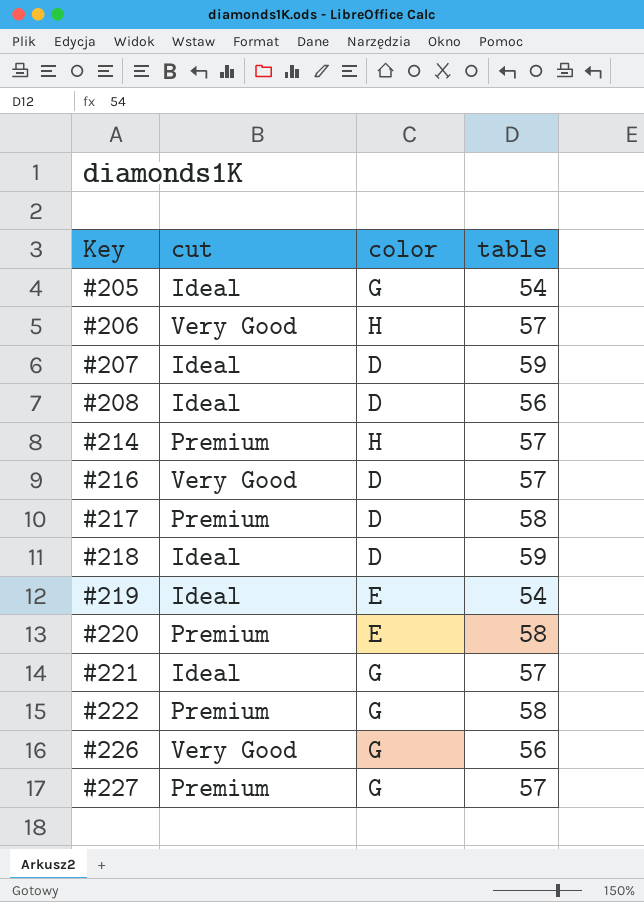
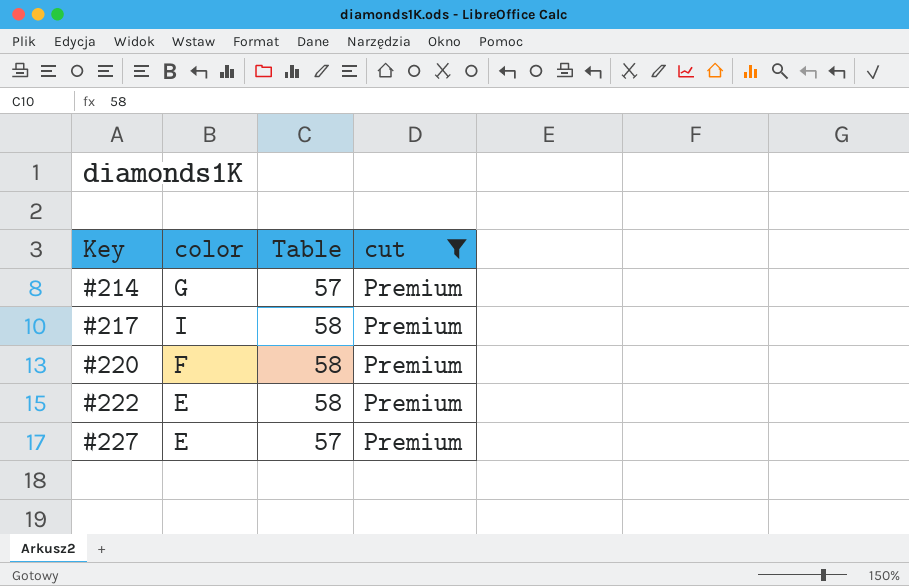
filter: none -> cut = Premium
column name: table -> Table
column cut | position: 2 -> 4
#214 | color: H -> G
#217 | color: D -> I
#220 | color: E -> F
#222 | color: G -> E
#227 | color: G -> E

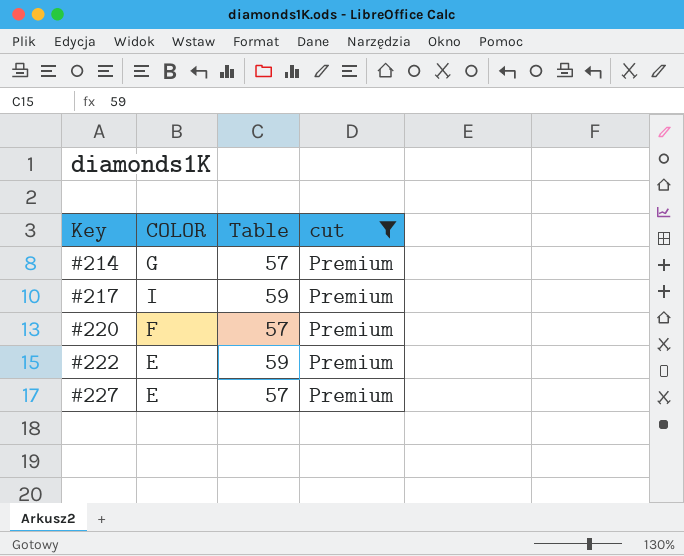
column name: color -> COLOR
#217 | Table: 58 -> 59
#220 | Table: 58 -> 57
#222 | Table: 58 -> 59

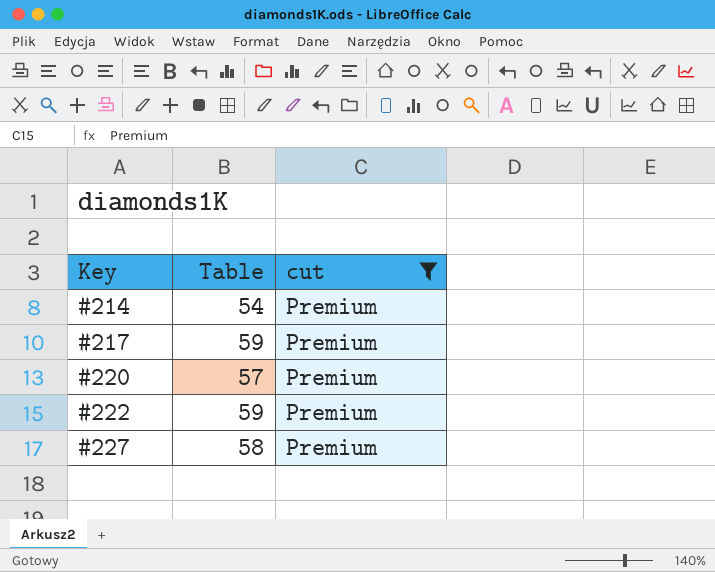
column COLOR | position: 2 -> none
#214 | Table: 57 -> 54
#227 | Table: 57 -> 58

